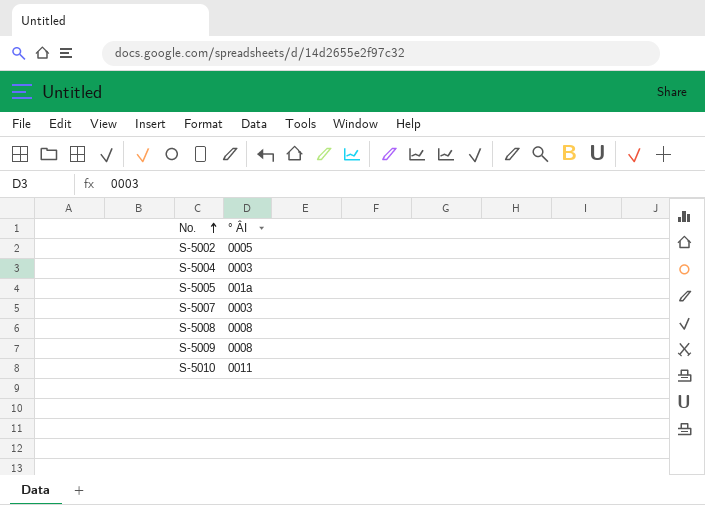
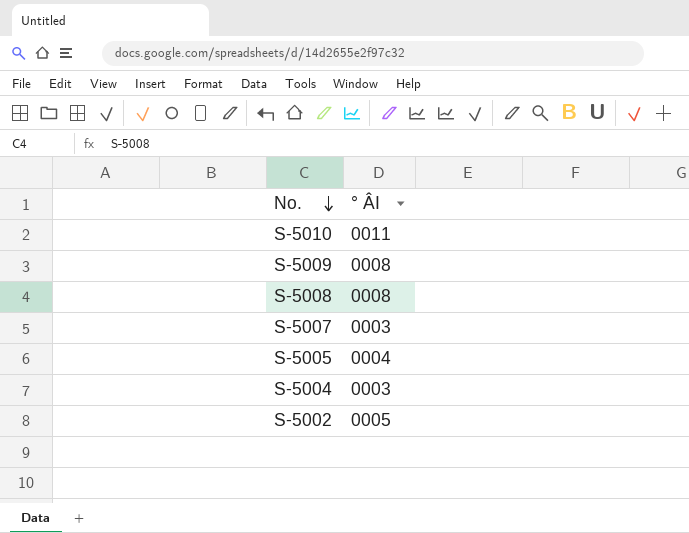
row order: No. ascending -> No. descending
S-5005 | ° ÂI: 001a -> 0004

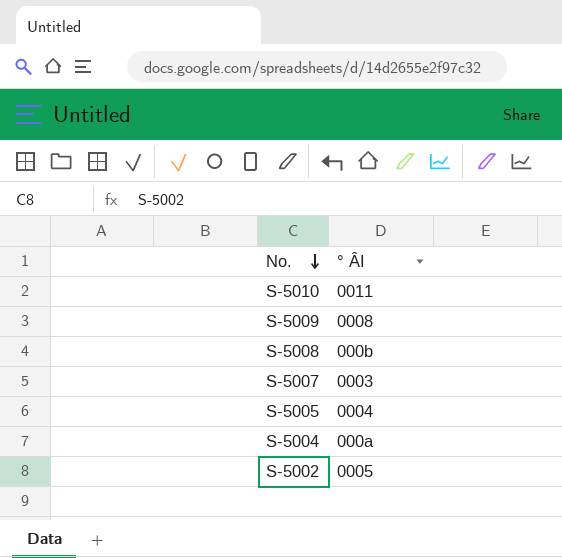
S-5008 | ° ÂI: 0008 -> 000b
S-5004 | ° ÂI: 0003 -> 000a

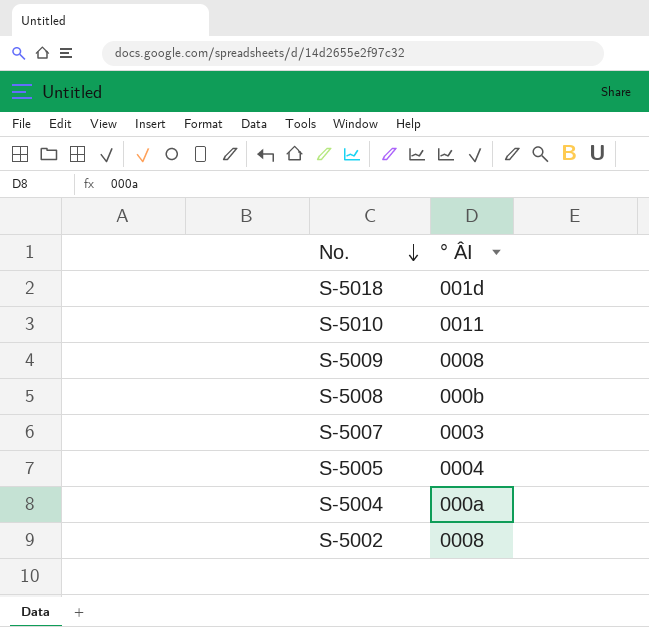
row S-5018: none -> 001d
S-5002 | ° ÂI: 0005 -> 0008

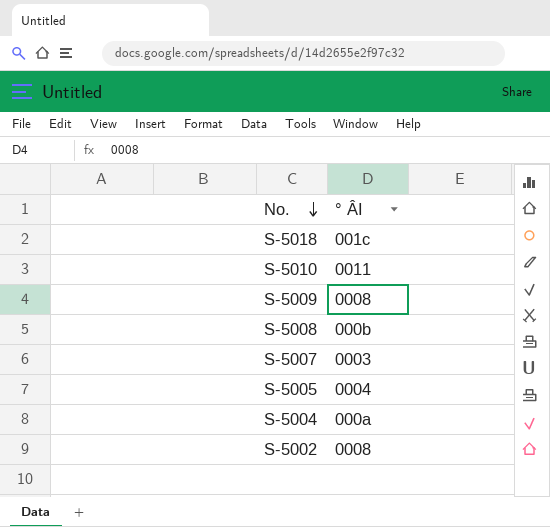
S-5018 | ° ÂI: 001d -> 001c

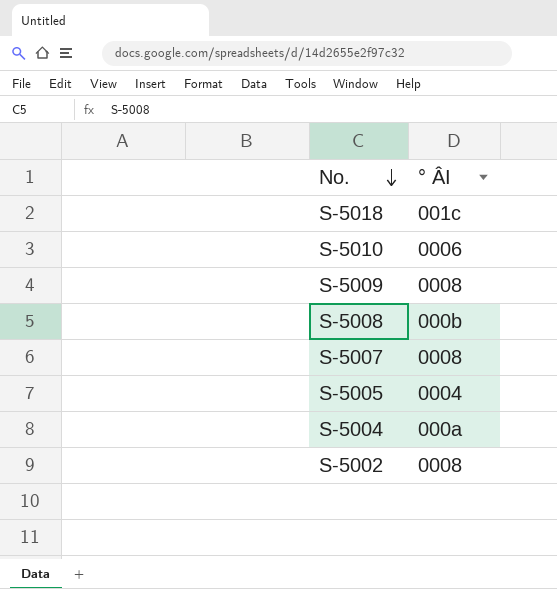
S-5010 | ° ÂI: 0011 -> 0006
S-5007 | ° ÂI: 0003 -> 0008

